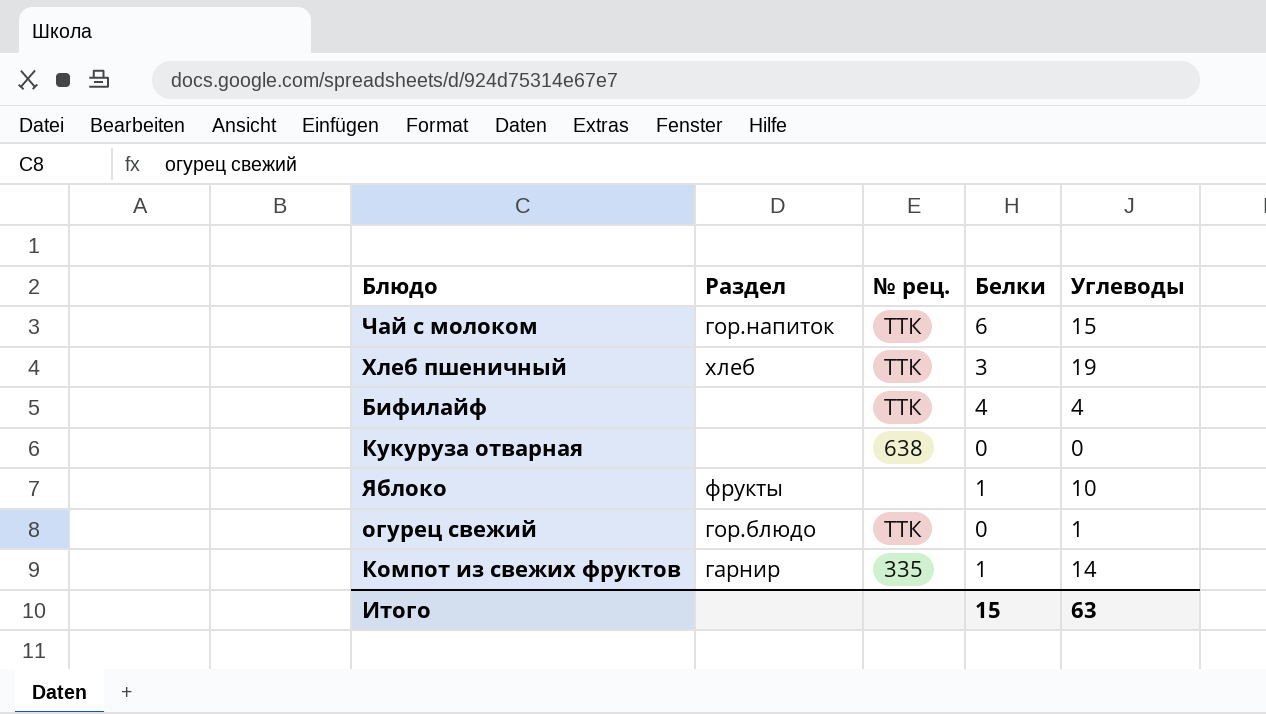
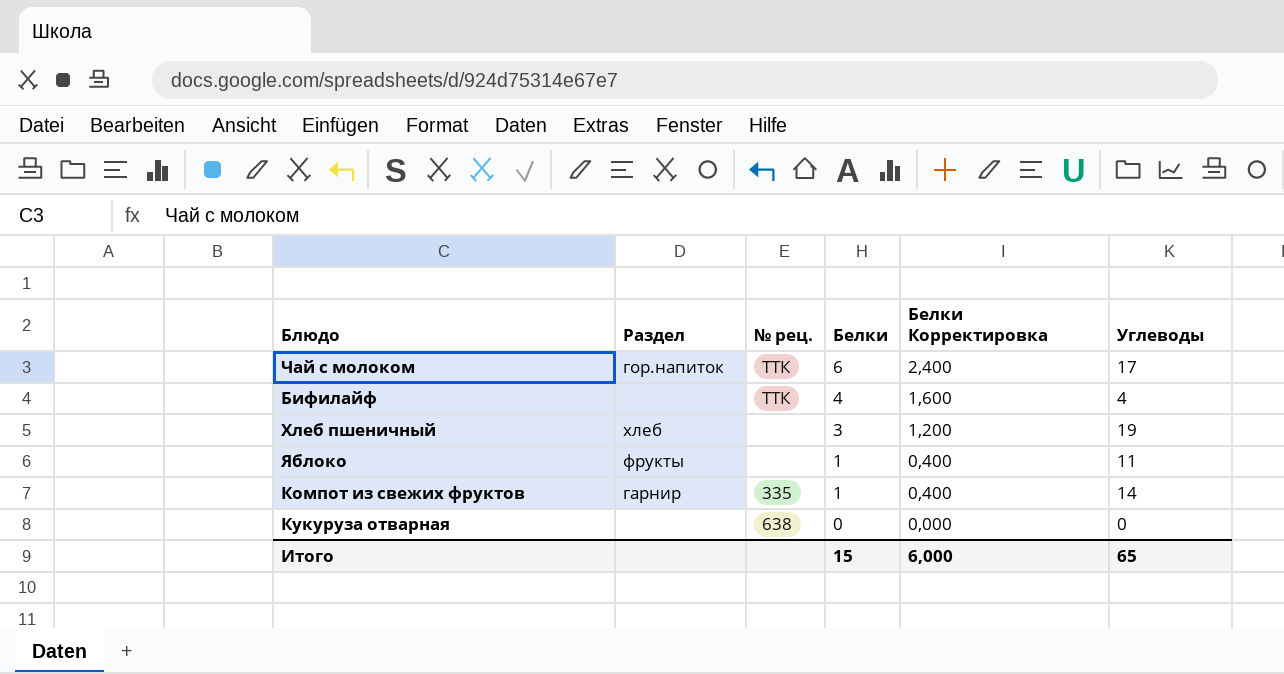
row order: none -> Белки descending
column Белки Корректировка | formula: none -> [Белки] * 0,4
row огурец свежий: гор.блюдо | ТТК | 0 | 1 -> none
Чай с молоком | Углеводы: 15 -> 17
Хлеб пшеничный | № рец.: ТТК -> none
Яблоко | Углеводы: 10 -> 11
Итого | Углеводы: 63 -> 65

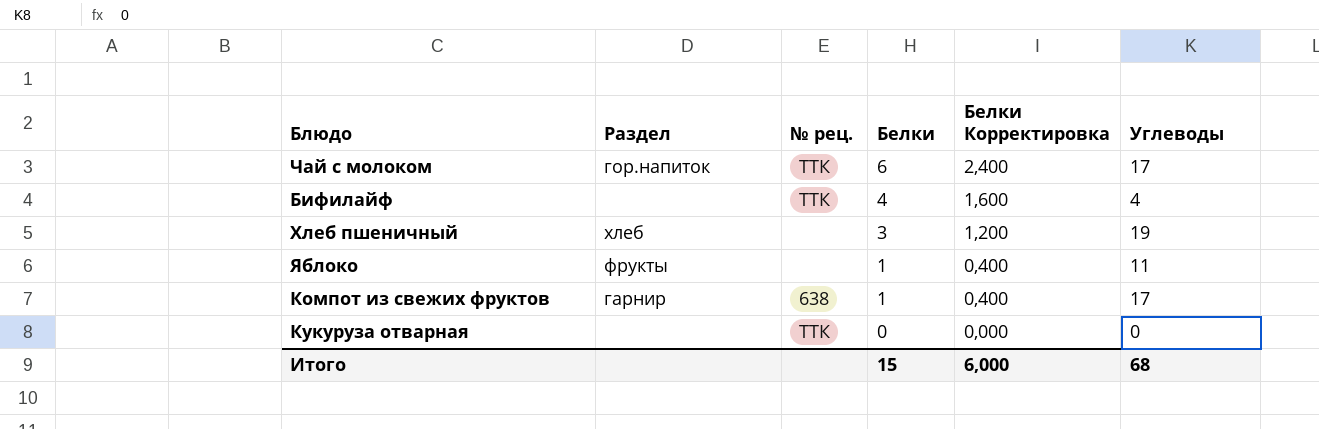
Компот из свежих фруктов | № рец.: 335 -> 638
Компот из свежих фруктов | Углеводы: 14 -> 17
Кукуруза отварная | № рец.: 638 -> ТТК
Итого | Углеводы: 65 -> 68

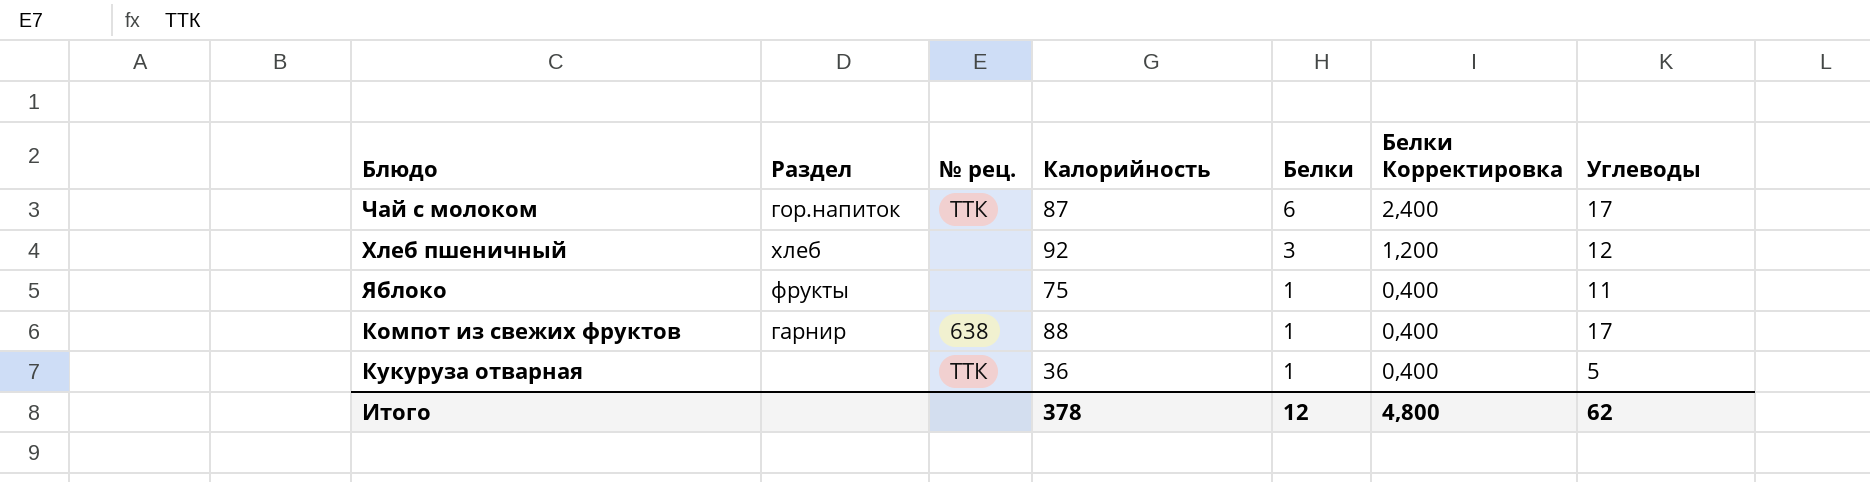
column Калорийность | position: none -> 4
row Бифилайф: none | ТТК | 4 | 1,600 | 4 -> none
Хлеб пшеничный | Углеводы: 19 -> 12
Кукуруза отварная | Белки: 0 -> 1
Кукуруза отварная | Белки Корректировка: 0,000 -> 0,400
Кукуруза отварная | Углеводы: 0 -> 5
Итого | Белки: 15 -> 12
Итого | Белки Корректировка: 6,000 -> 4,800
Итого | Углеводы: 68 -> 62

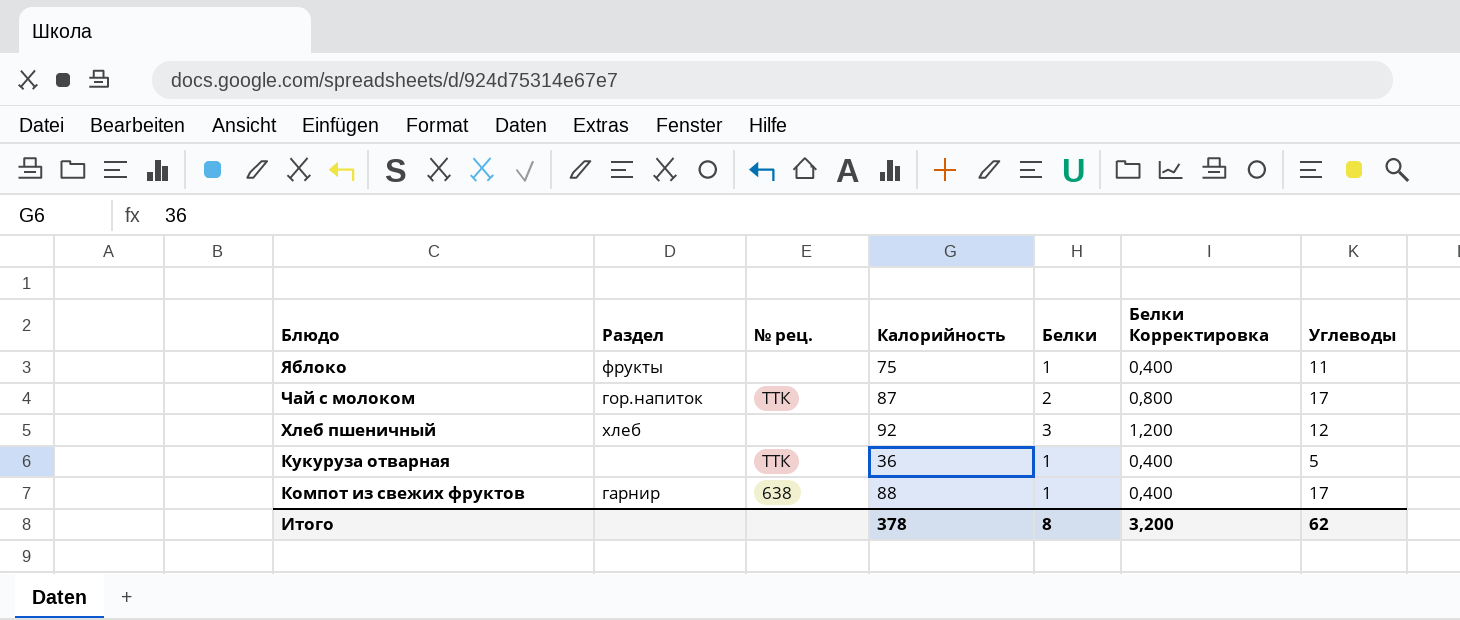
row order: Белки descending -> Блюдо descending
Чай с молоком | Белки: 6 -> 2
Чай с молоком | Белки Корректировка: 2,400 -> 0,800
Итого | Белки: 12 -> 8
Итого | Белки Корректировка: 4,800 -> 3,200

